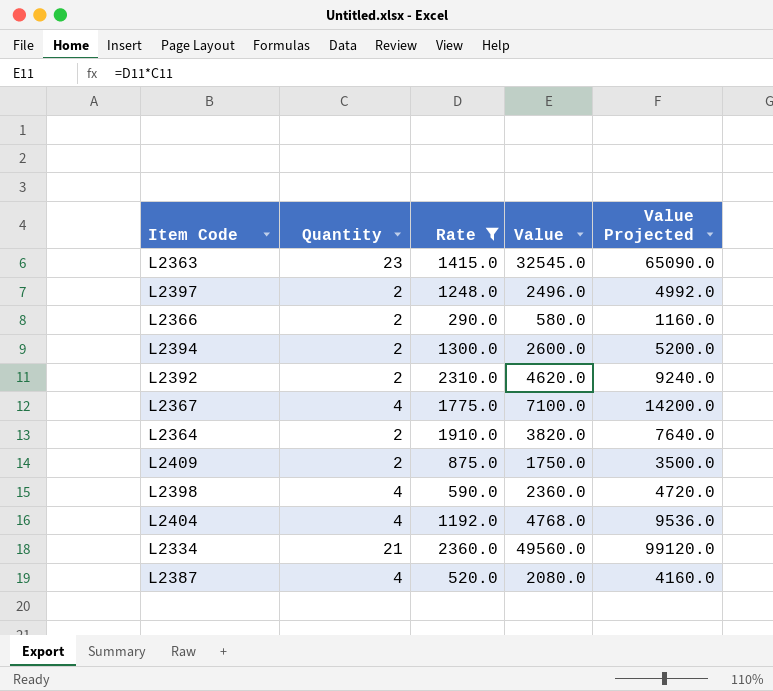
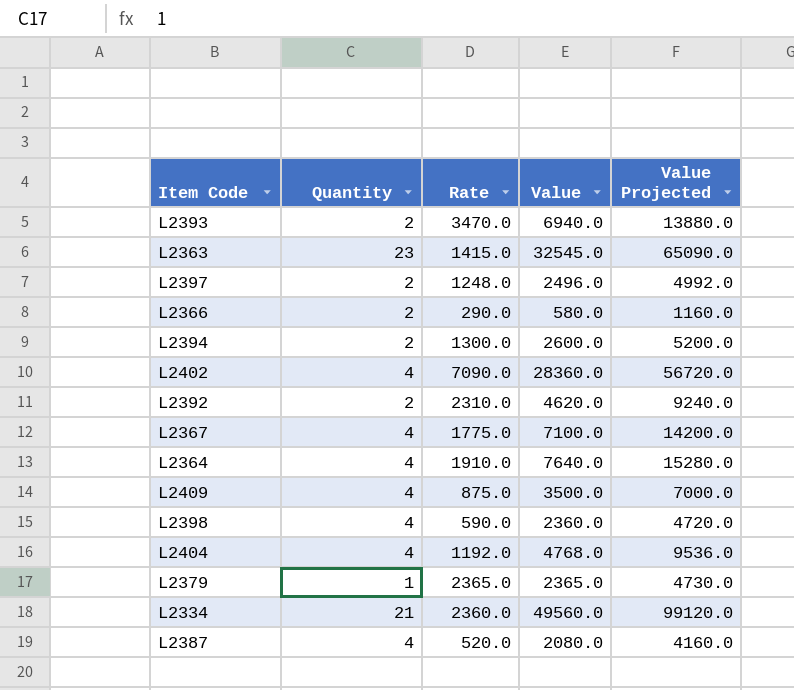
filter: Rate <= 2360.0 -> none
L2364 | Quantity: 2 -> 4
L2364 | Value: 3820.0 -> 7640.0
L2364 | Value Projected: 7640.0 -> 15280.0
L2409 | Quantity: 2 -> 4
L2409 | Value: 1750.0 -> 3500.0
L2409 | Value Projected: 3500.0 -> 7000.0

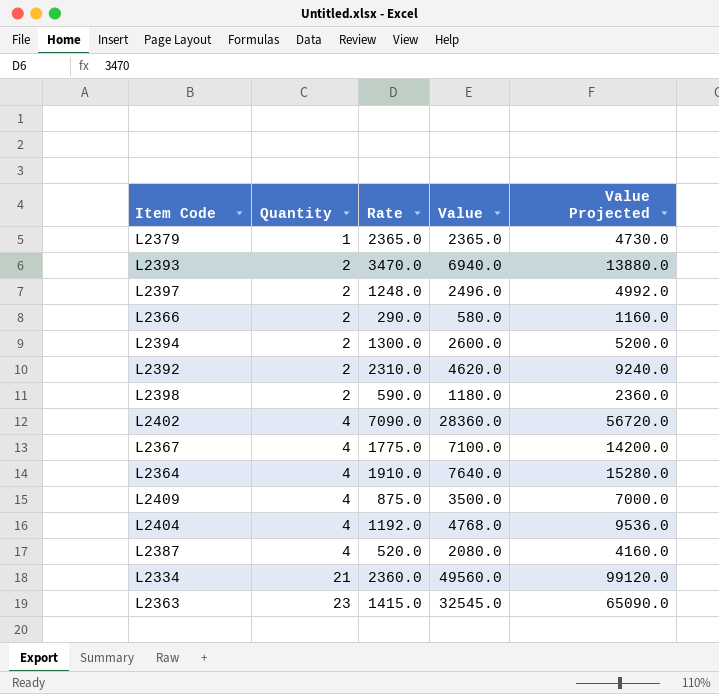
row order: none -> Quantity ascending
L2398 | Quantity: 4 -> 2
L2398 | Value: 2360.0 -> 1180.0
L2398 | Value Projected: 4720.0 -> 2360.0

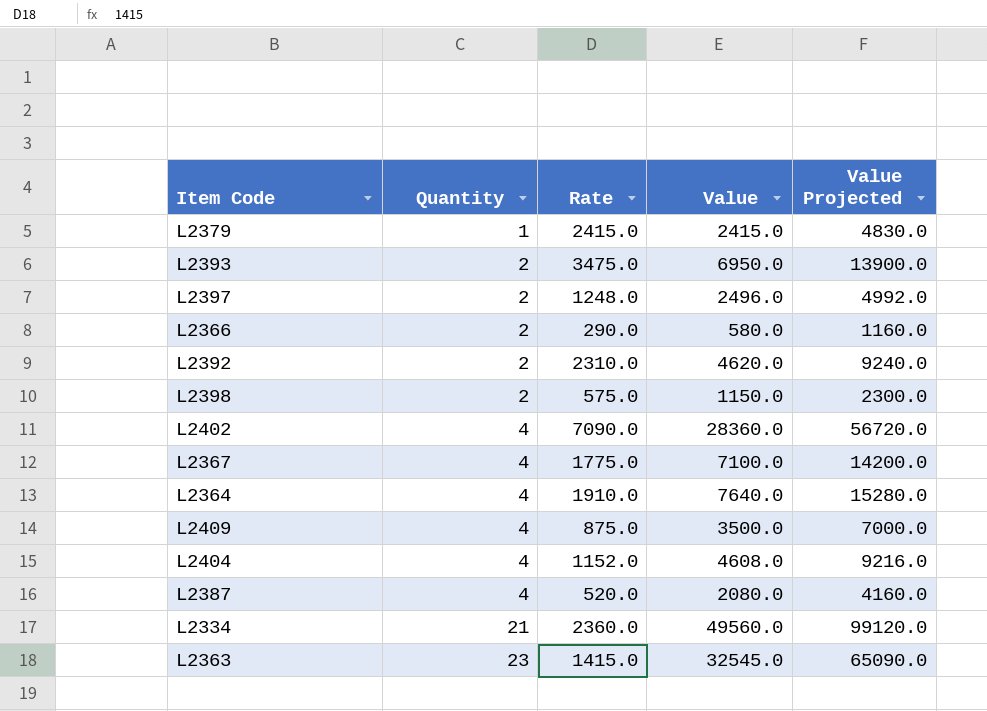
row L2394: 2 | 1300.0 | 2600.0 | 5200.0 -> none
L2379 | Rate: 2365.0 -> 2415.0
L2379 | Value: 2365.0 -> 2415.0
L2379 | Value Projected: 4730.0 -> 4830.0
L2393 | Rate: 3470.0 -> 3475.0
L2393 | Value: 6940.0 -> 6950.0
L2393 | Value Projected: 13880.0 -> 13900.0
L2398 | Rate: 590.0 -> 575.0
L2398 | Value: 1180.0 -> 1150.0
L2398 | Value Projected: 2360.0 -> 2300.0
L2404 | Rate: 1192.0 -> 1152.0
L2404 | Value: 4768.0 -> 4608.0
L2404 | Value Projected: 9536.0 -> 9216.0

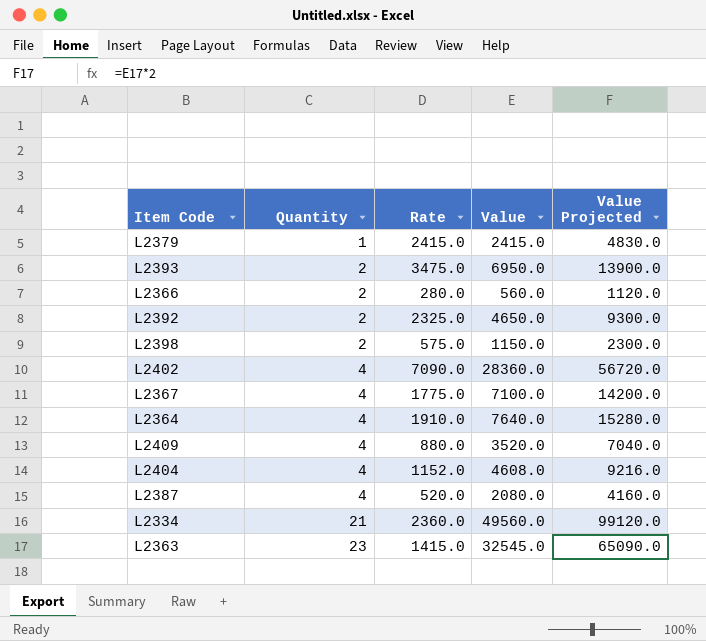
row L2397: 2 | 1248.0 | 2496.0 | 4992.0 -> none
L2366 | Rate: 290.0 -> 280.0
L2366 | Value: 580.0 -> 560.0
L2366 | Value Projected: 1160.0 -> 1120.0
L2392 | Rate: 2310.0 -> 2325.0
L2392 | Value: 4620.0 -> 4650.0
L2392 | Value Projected: 9240.0 -> 9300.0
L2409 | Rate: 875.0 -> 880.0
L2409 | Value: 3500.0 -> 3520.0
L2409 | Value Projected: 7000.0 -> 7040.0

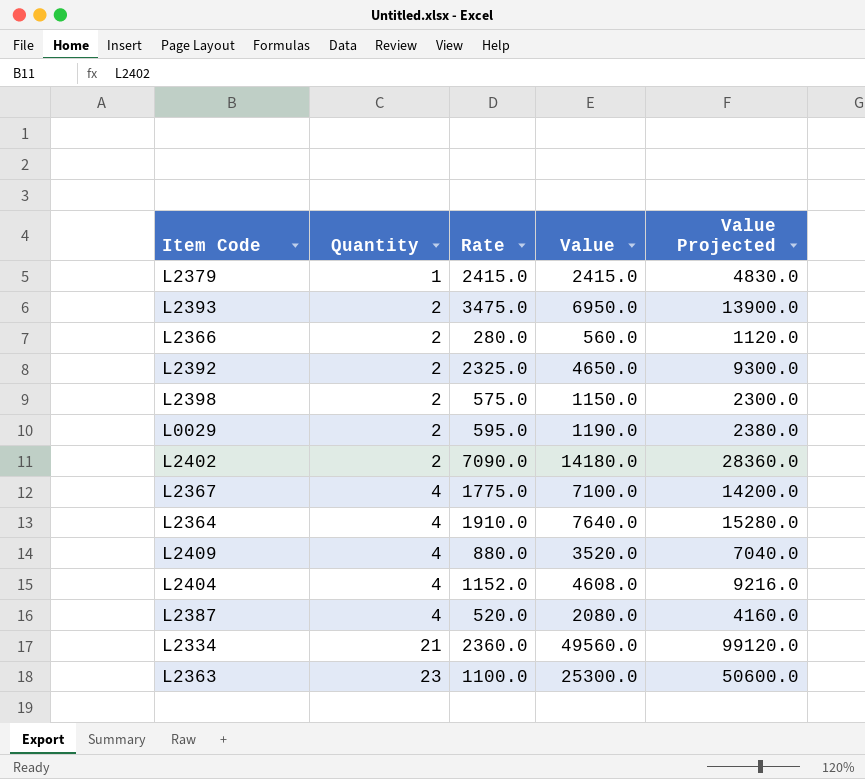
row L0029: none -> 2 | 595.0 | 1190.0 | 2380.0
L2402 | Quantity: 4 -> 2
L2402 | Value: 28360.0 -> 14180.0
L2402 | Value Projected: 56720.0 -> 28360.0
L2363 | Rate: 1415.0 -> 1100.0
L2363 | Value: 32545.0 -> 25300.0
L2363 | Value Projected: 65090.0 -> 50600.0

